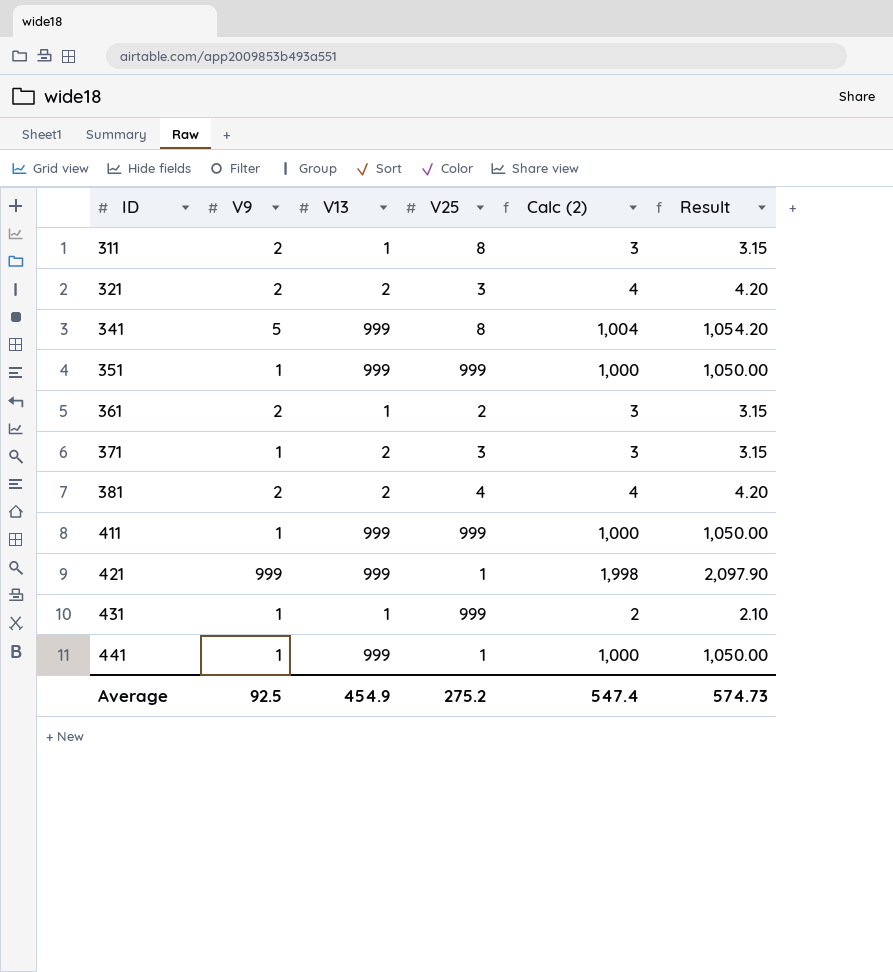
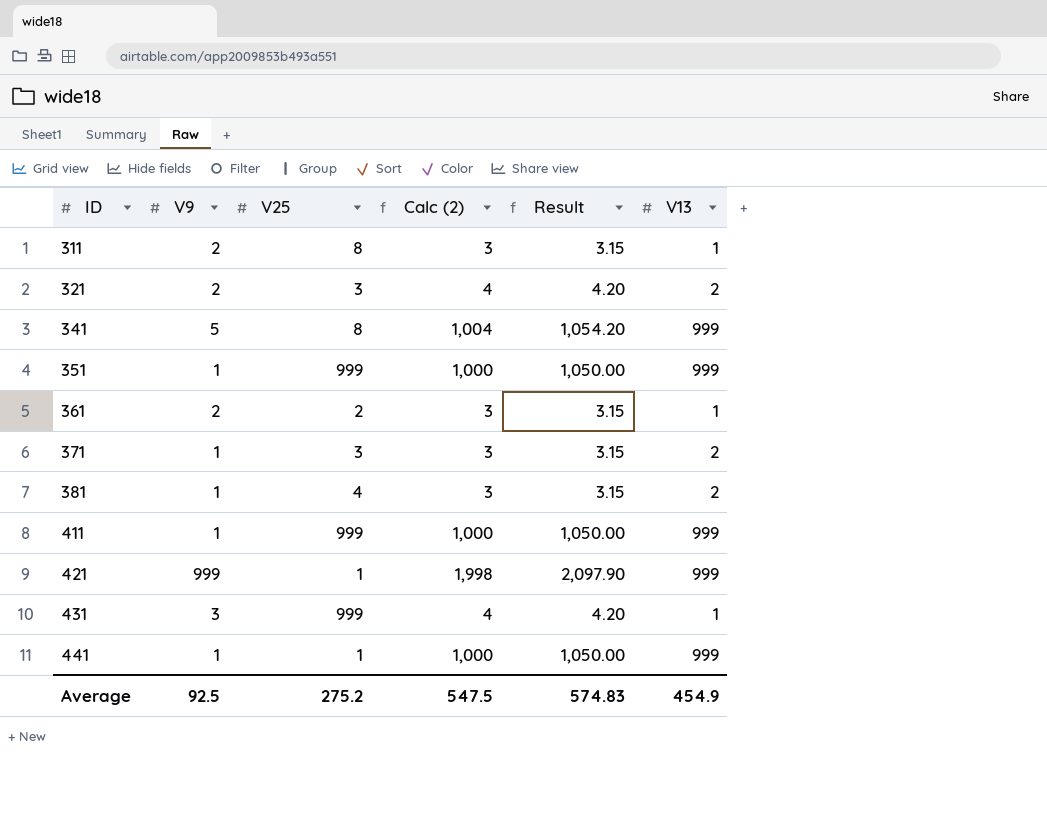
column V13 | position: 3 -> 6
381 | V9: 2 -> 1
381 | Calc (2): 4 -> 3
381 | Result: 4.20 -> 3.15
431 | V9: 1 -> 3
431 | Calc (2): 2 -> 4
431 | Result: 2.10 -> 4.20
Average | Calc (2): 547.4 -> 547.5
Average | Result: 574.73 -> 574.83

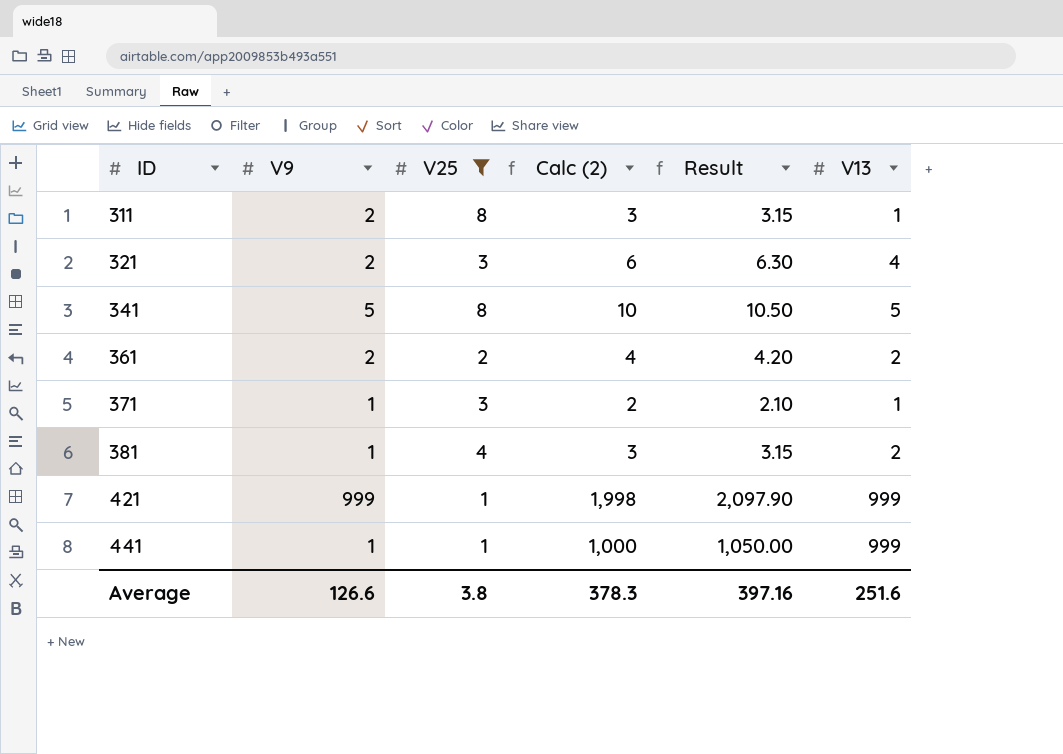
filter: none -> V25 != 999
321 | Calc (2): 4 -> 6
321 | Result: 4.20 -> 6.30
321 | V13: 2 -> 4
341 | Calc (2): 1,004 -> 10
341 | Result: 1,054.20 -> 10.50
341 | V13: 999 -> 5
361 | Calc (2): 3 -> 4
361 | Result: 3.15 -> 4.20
361 | V13: 1 -> 2
371 | Calc (2): 3 -> 2
371 | Result: 3.15 -> 2.10
371 | V13: 2 -> 1
Average | V9: 92.5 -> 126.6
Average | V25: 275.2 -> 3.8
Average | Calc (2): 547.5 -> 378.3
Average | Result: 574.83 -> 397.16
Average | V13: 454.9 -> 251.6

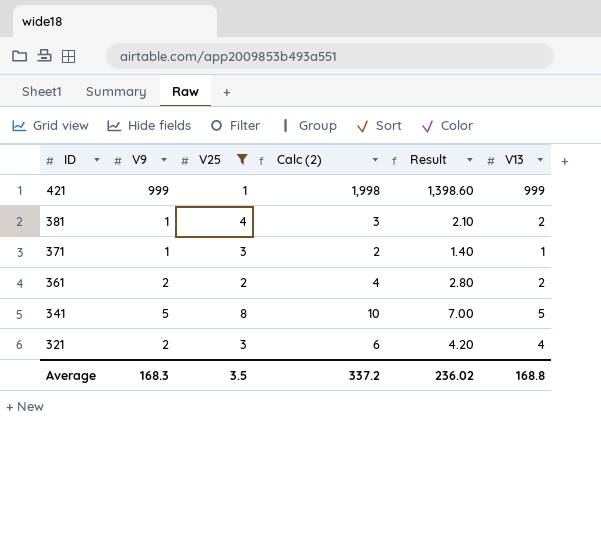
row order: ID ascending -> ID descending
column Result | formula: [Calc (2)] * 1.05 -> [Calc (2)] * 0.7
row 311: 2 | 8 | 3 | 3.15 | 1 -> none
row 441: 1 | 1 | 1,000 | 1,050.00 | 999 -> none
Average | V9: 126.6 -> 168.3
Average | V25: 3.8 -> 3.5
Average | Calc (2): 378.3 -> 337.2
Average | Result: 397.16 -> 236.02
Average | V13: 251.6 -> 168.8

